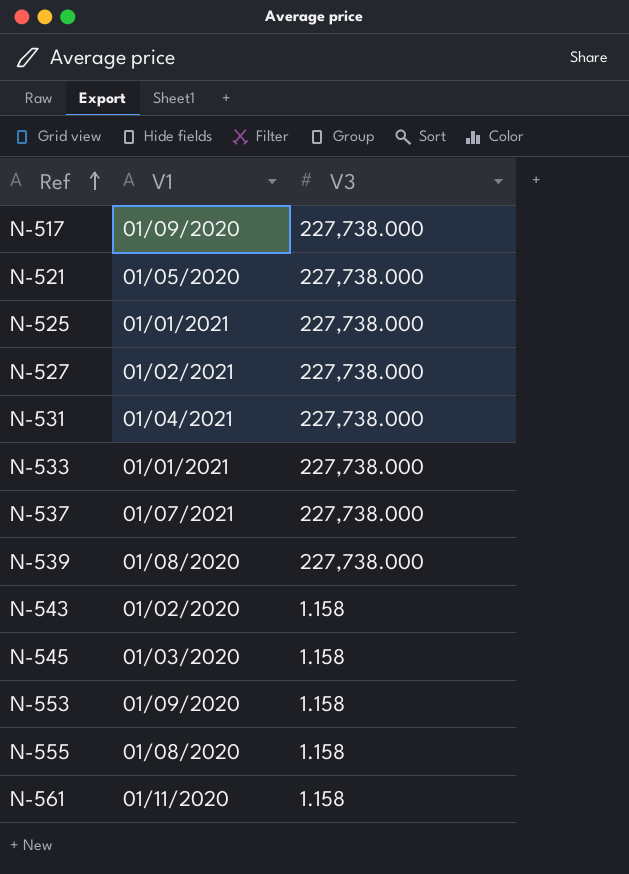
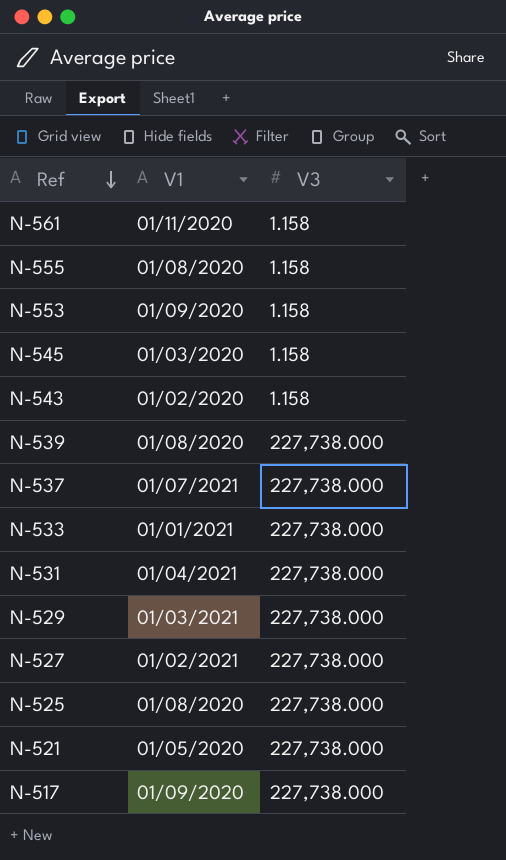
row order: Ref ascending -> Ref descending
row N-529: none -> 01/03/2021 | 227,738.000
N-525 | V1: 01/01/2021 -> 01/08/2020

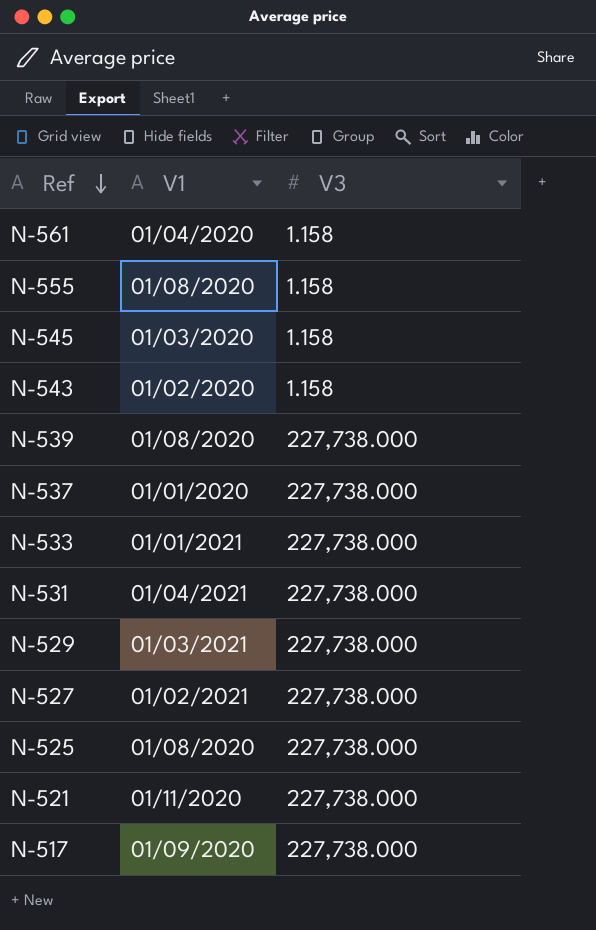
row N-553: 01/09/2020 | 1.158 -> none
N-561 | V1: 01/11/2020 -> 01/04/2020
N-537 | V1: 01/07/2021 -> 01/01/2020
N-521 | V1: 01/05/2020 -> 01/11/2020

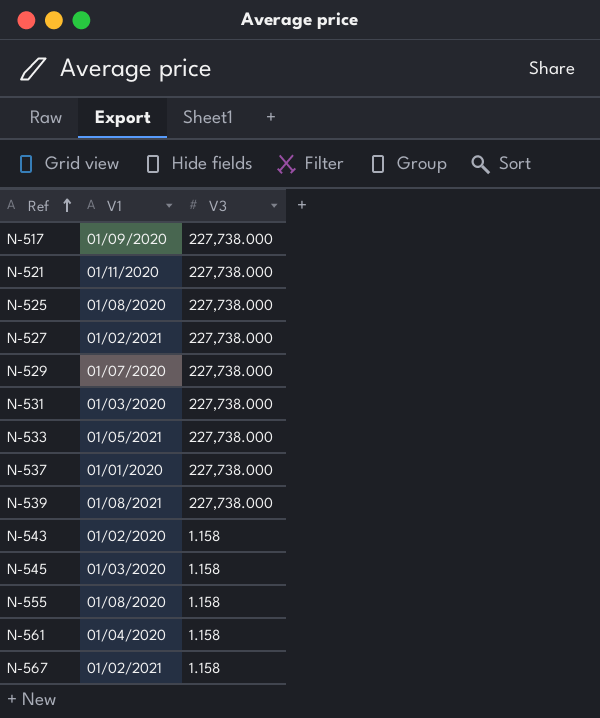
row order: Ref descending -> Ref ascending
N-529 | V1: 01/03/2021 -> 01/07/2020
N-531 | V1: 01/04/2021 -> 01/03/2020
N-533 | V1: 01/01/2021 -> 01/05/2021
N-539 | V1: 01/08/2020 -> 01/08/2021
row N-567: none -> 01/02/2021 | 1.158

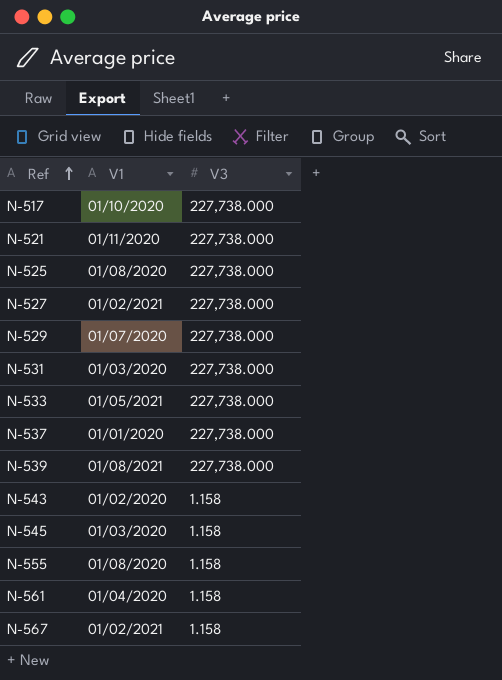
N-517 | V1: 01/09/2020 -> 01/10/2020

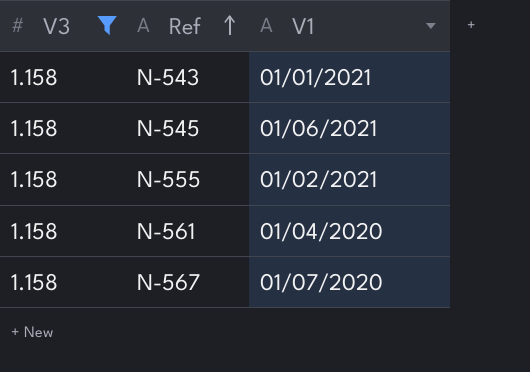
filter: none -> V3 = 1.158
column V3 | position: 3 -> 1
N-543 | V1: 01/02/2020 -> 01/01/2021
N-545 | V1: 01/03/2020 -> 01/06/2021
N-555 | V1: 01/08/2020 -> 01/02/2021
N-567 | V1: 01/02/2021 -> 01/07/2020

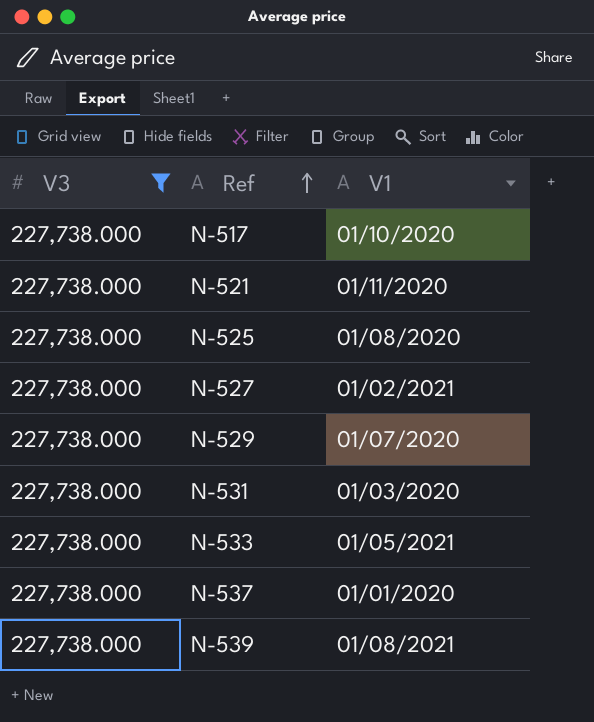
filter: V3 = 1.158 -> V3 = 227,738.000

